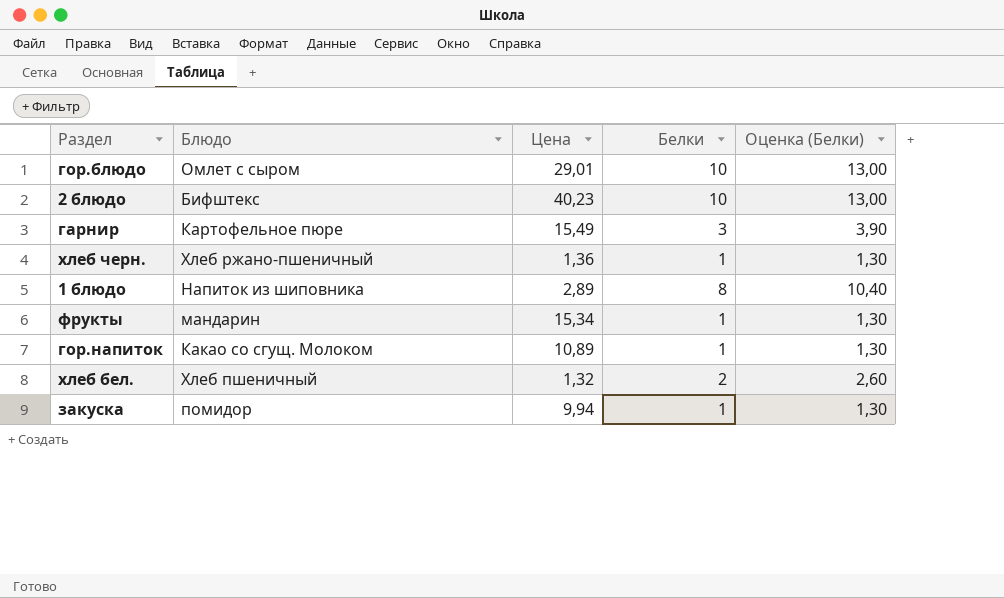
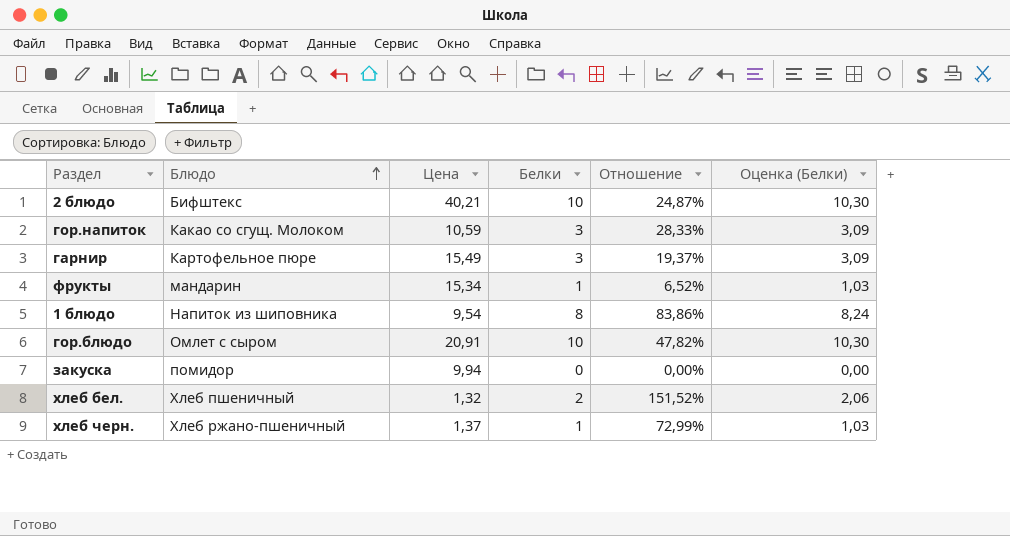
row order: none -> Блюдо ascending
column Отношение | formula: none -> [Белки] / [Цена]
column Оценка (Белки) | formula: [Белки] * 1,3 -> [Белки] * 1,03
2 блюдо | Цена: 40,23 -> 40,21
гор.напиток | Цена: 10,89 -> 10,59
гор.напиток | Белки: 1 -> 3
1 блюдо | Цена: 2,89 -> 9,54
гор.блюдо | Цена: 29,01 -> 20,91
закуска | Белки: 1 -> 0
хлеб черн. | Цена: 1,36 -> 1,37

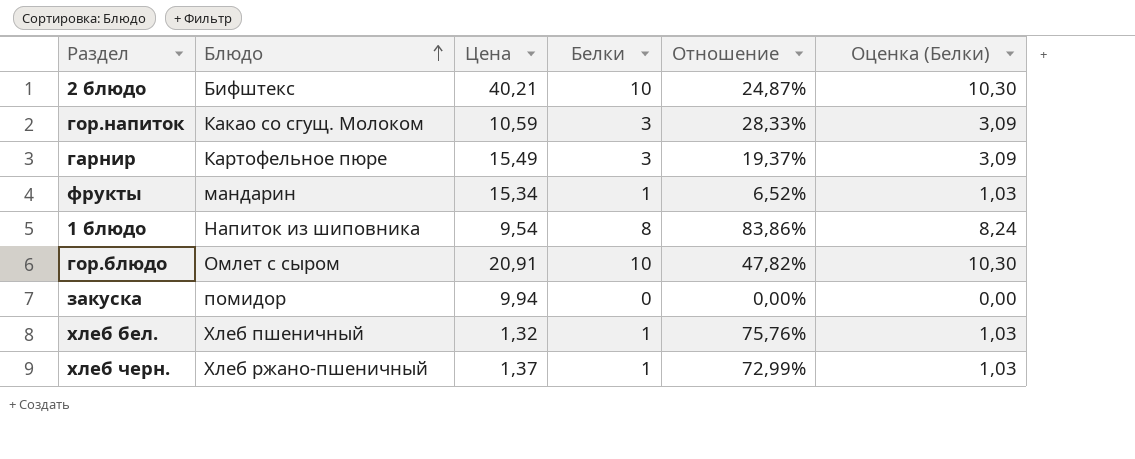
хлеб бел. | Белки: 2 -> 1
хлеб бел. | Отношение: 151,52% -> 75,76%
хлеб бел. | Оценка (Белки): 2,06 -> 1,03

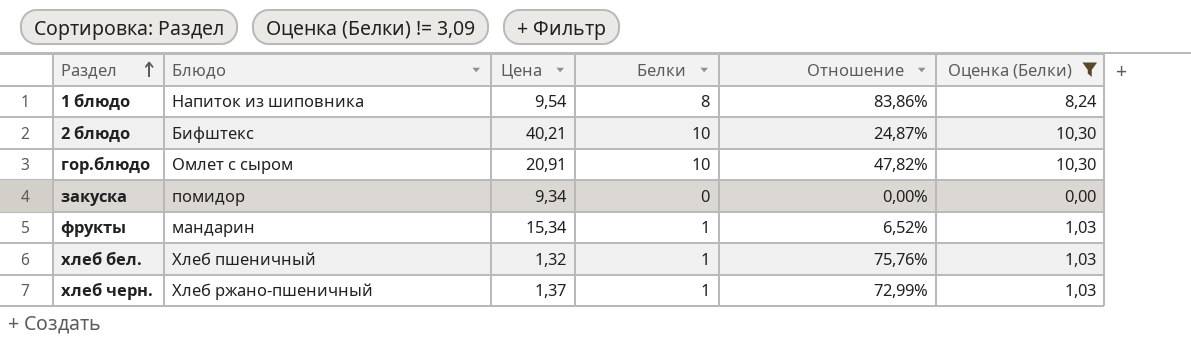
filter: none -> Оценка (Белки) != 3,09
row order: Блюдо ascending -> Раздел ascending
закуска | Цена: 9,94 -> 9,34

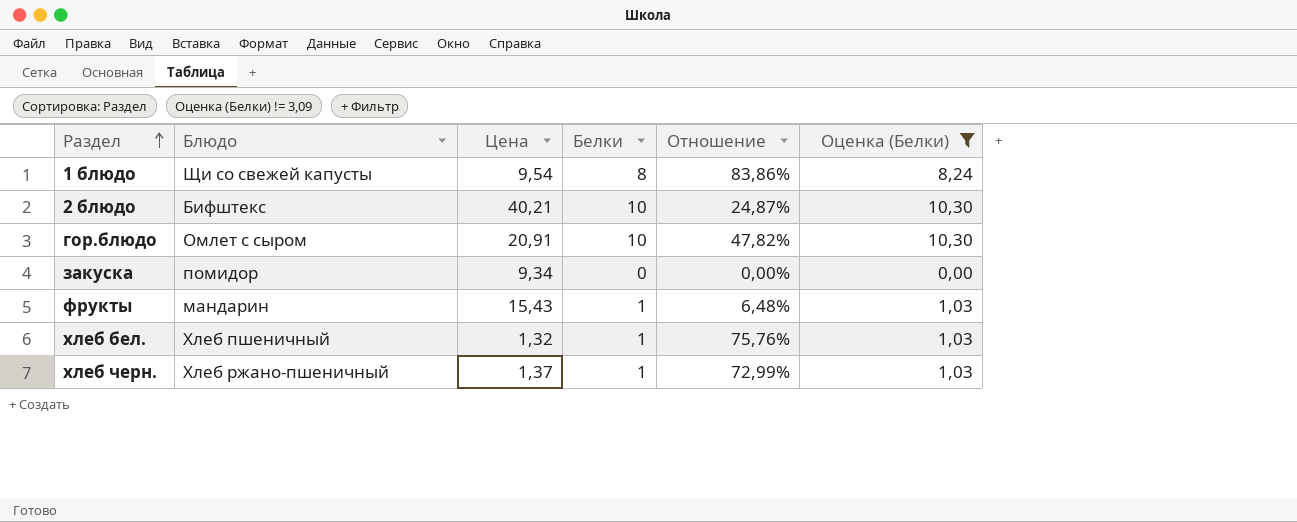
1 блюдо | Блюдо: Напиток из шиповника -> Щи со свежей капусты
фрукты | Цена: 15,34 -> 15,43
фрукты | Отношение: 6,52% -> 6,48%

